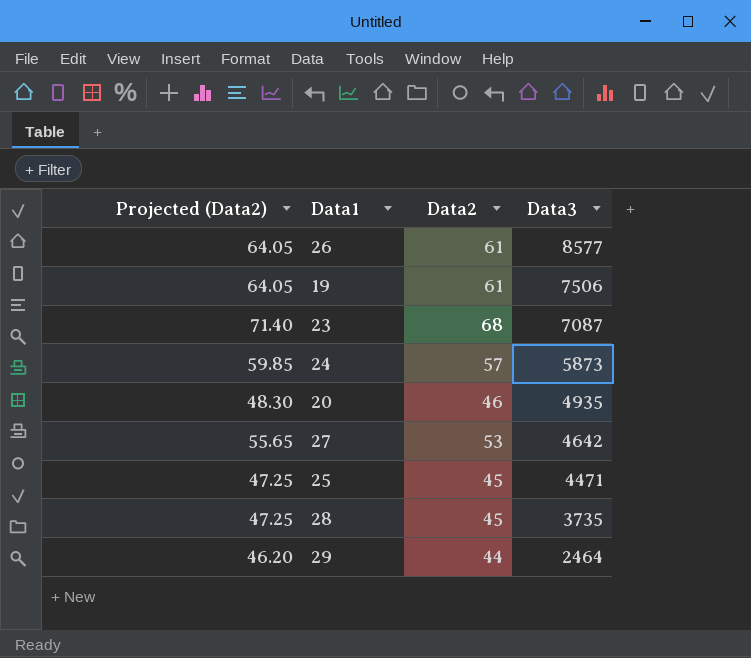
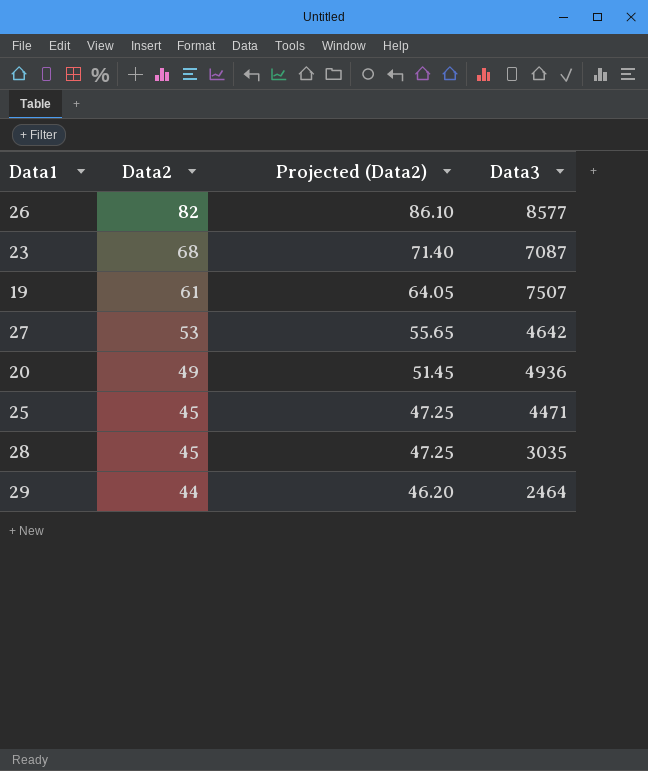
row order: Data3 descending -> Data2 descending
column Projected (Data2) | position: 1 -> 3
row 24: 59.85 | 57 | 5873 -> none
26 | Data2: 61 -> 82
26 | Projected (Data2): 64.05 -> 86.10
19 | Data3: 7506 -> 7507
20 | Data2: 46 -> 49
20 | Projected (Data2): 48.30 -> 51.45
20 | Data3: 4935 -> 4936
28 | Data3: 3735 -> 3035

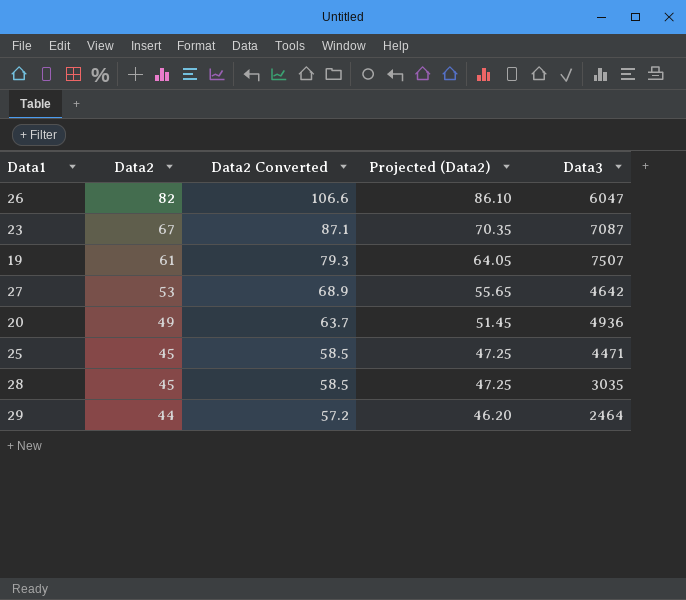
column Data2 Converted | formula: none -> [Data2] * 1.3
26 | Data3: 8577 -> 6047
23 | Data2: 68 -> 67
23 | Projected (Data2): 71.40 -> 70.35

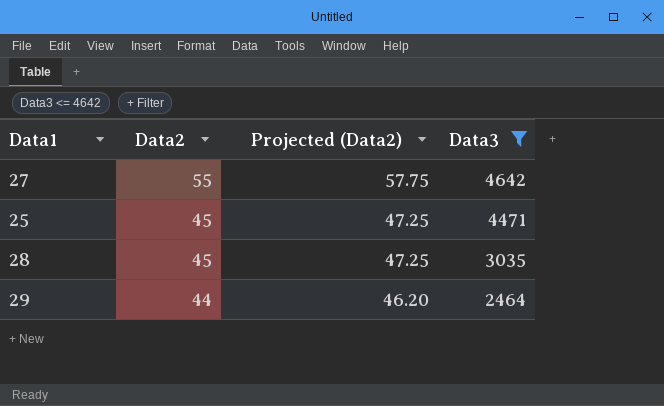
filter: none -> Data3 <= 4642
column Data2 Converted | formula: [Data2] * 1.3 -> none
27 | Data2: 53 -> 55
27 | Projected (Data2): 55.65 -> 57.75

